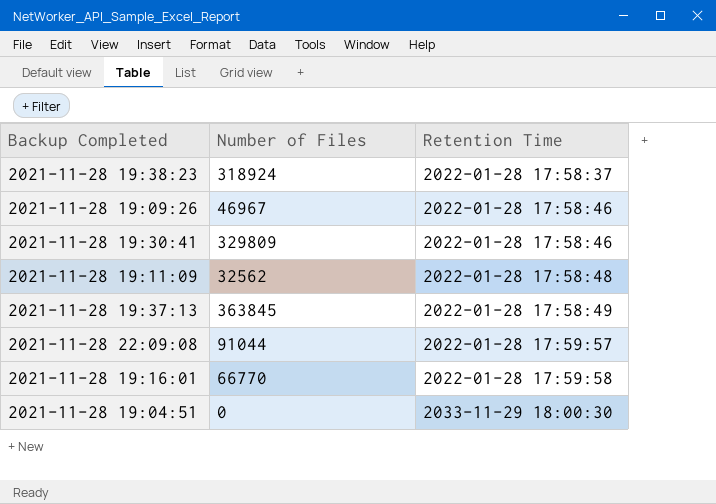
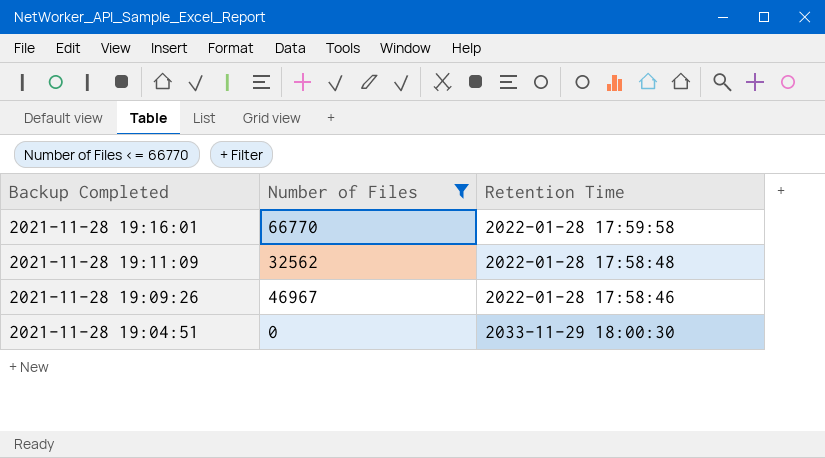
filter: none -> Number of Files <= 66770
row order: Retention Time ascending -> Backup Completed descending

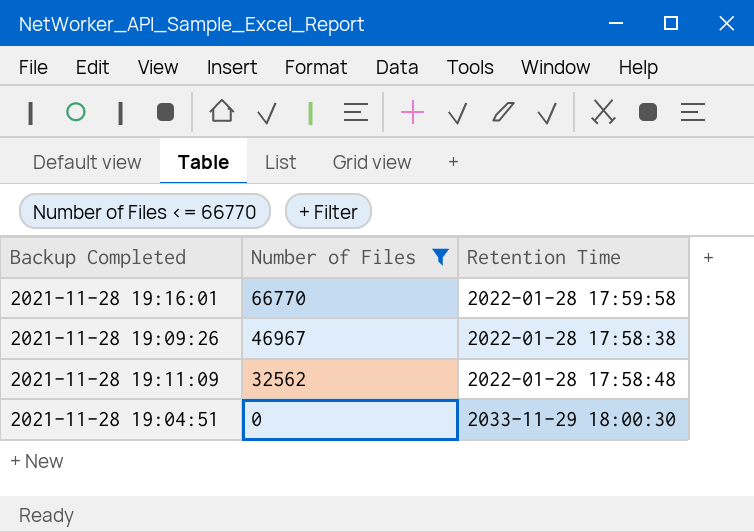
row order: Backup Completed descending -> Number of Files descending
2021-11-28 19:09:26 | Retention Time: 2022-01-28 17:58:46 -> 2022-01-28 17:58:38

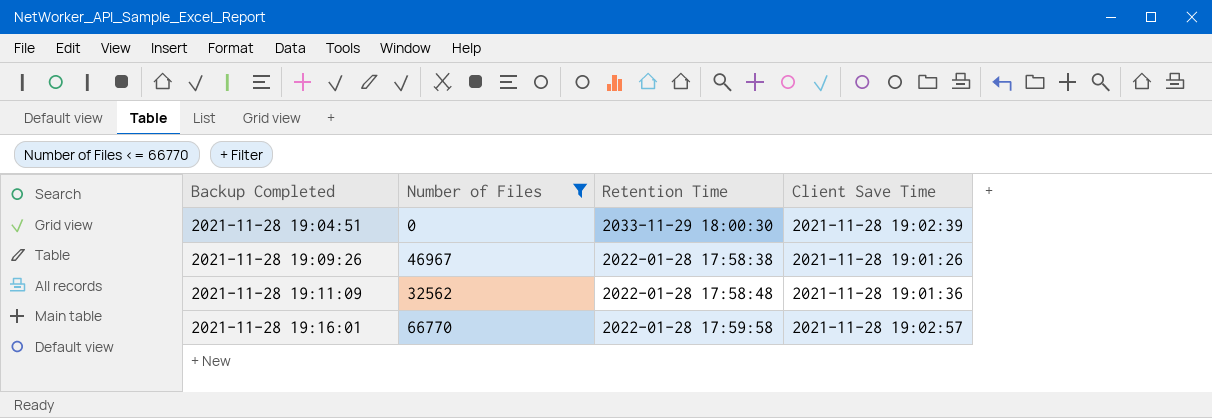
row order: Number of Files descending -> Backup Completed ascending
column Client Save Time | position: none -> 4

